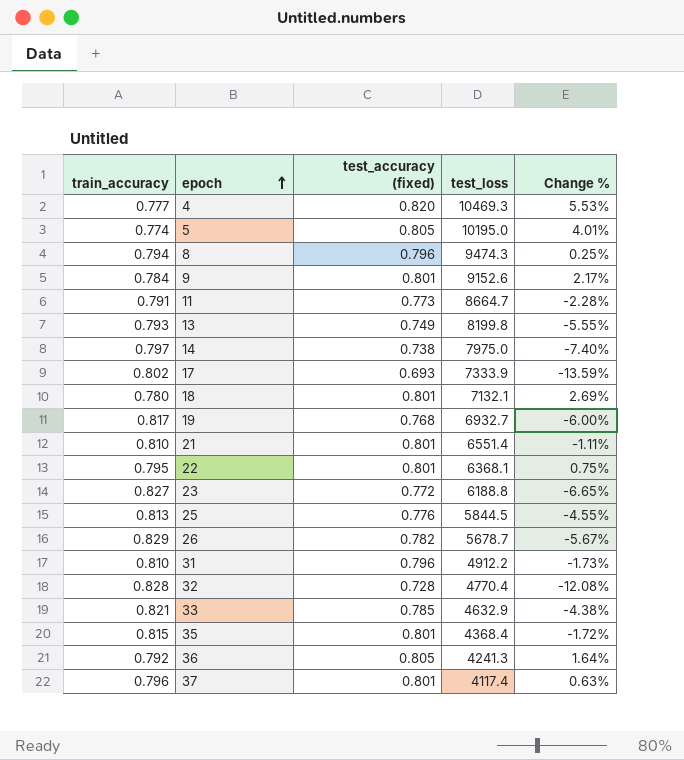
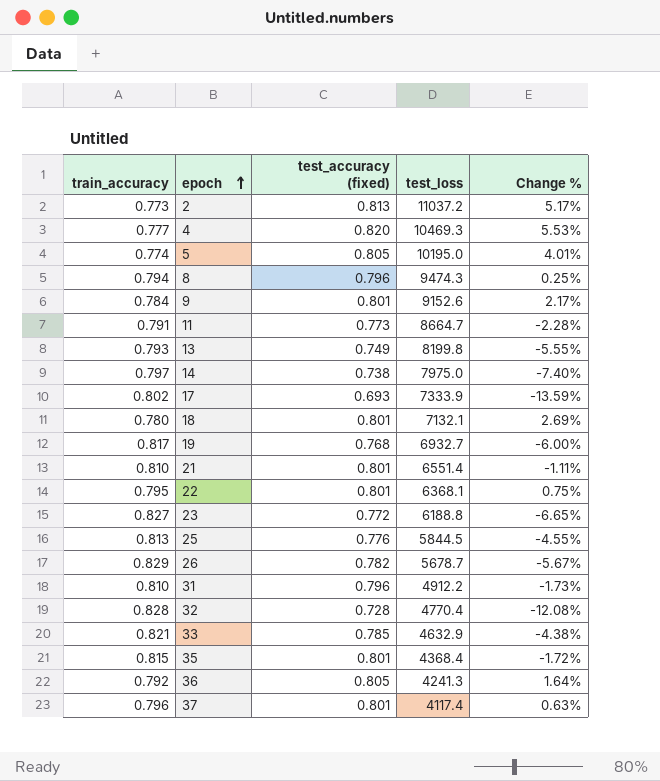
row 2: none -> 0.773 | 0.813 | 11037.2 | 5.17%

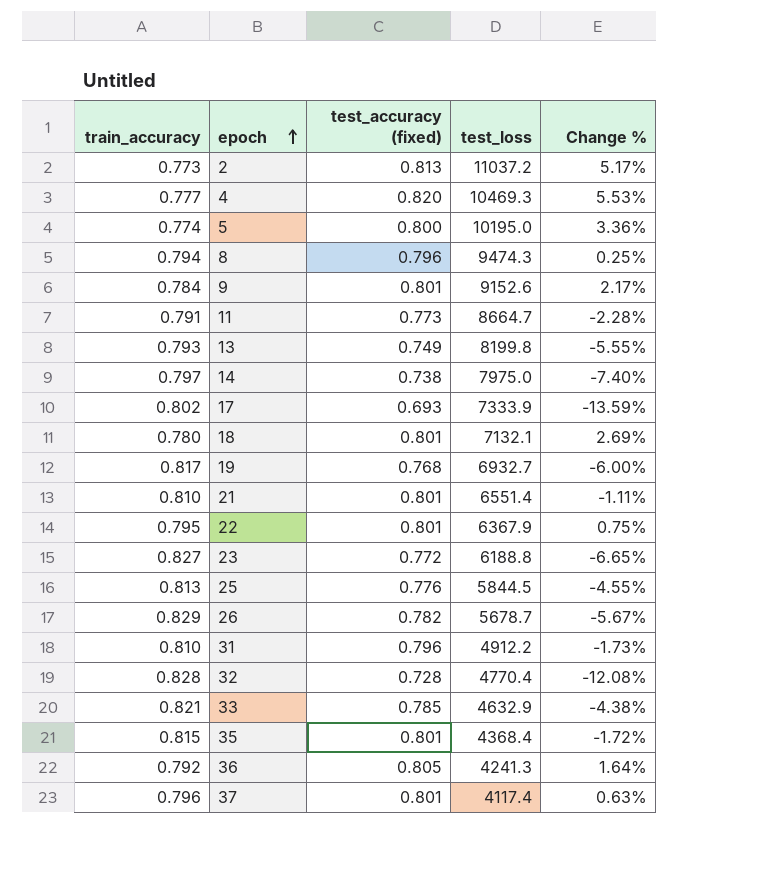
5 | test_accuracy (fixed): 0.805 -> 0.800
5 | Change %: 4.01% -> 3.36%
22 | test_loss: 6368.1 -> 6367.9

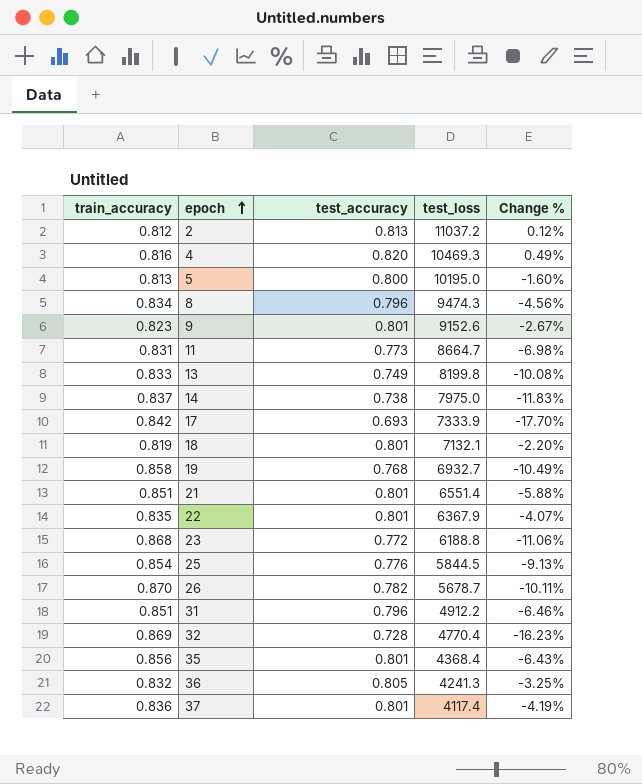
column name: test_accuracy (fixed) -> test_accuracy
row 33: 0.821 | 0.785 | 4632.9 | -4.38% -> none
2 | train_accuracy: 0.773 -> 0.812
2 | Change %: 5.17% -> 0.12%
4 | train_accuracy: 0.777 -> 0.816
4 | Change %: 5.53% -> 0.49%
5 | train_accuracy: 0.774 -> 0.813
5 | Change %: 3.36% -> -1.60%
8 | train_accuracy: 0.794 -> 0.834
8 | Change %: 0.25% -> -4.56%
9 | train_accuracy: 0.784 -> 0.823
9 | Change %: 2.17% -> -2.67%
11 | train_accuracy: 0.791 -> 0.831
11 | Change %: -2.28% -> -6.98%
13 | train_accuracy: 0.793 -> 0.833
13 | Change %: -5.55% -> -10.08%
14 | train_accuracy: 0.797 -> 0.837
14 | Change %: -7.40% -> -11.83%
17 | train_accuracy: 0.802 -> 0.842
17 | Change %: -13.59% -> -17.70%
18 | train_accuracy: 0.780 -> 0.819
18 | Change %: 2.69% -> -2.20%
19 | train_accuracy: 0.817 -> 0.858
19 | Change %: -6.00% -> -10.49%
21 | train_accuracy: 0.810 -> 0.851
21 | Change %: -1.11% -> -5.88%
22 | train_accuracy: 0.795 -> 0.835
22 | Change %: 0.75% -> -4.07%
23 | train_accuracy: 0.827 -> 0.868
23 | Change %: -6.65% -> -11.06%
25 | train_accuracy: 0.813 -> 0.854
25 | Change %: -4.55% -> -9.13%
26 | train_accuracy: 0.829 -> 0.870
26 | Change %: -5.67% -> -10.11%
31 | train_accuracy: 0.810 -> 0.851
31 | Change %: -1.73% -> -6.46%
32 | train_accuracy: 0.828 -> 0.869
32 | Change %: -12.08% -> -16.23%
35 | train_accuracy: 0.815 -> 0.856
35 | Change %: -1.72% -> -6.43%
36 | train_accuracy: 0.792 -> 0.832
36 | Change %: 1.64% -> -3.25%
37 | train_accuracy: 0.796 -> 0.836
37 | Change %: 0.63% -> -4.19%

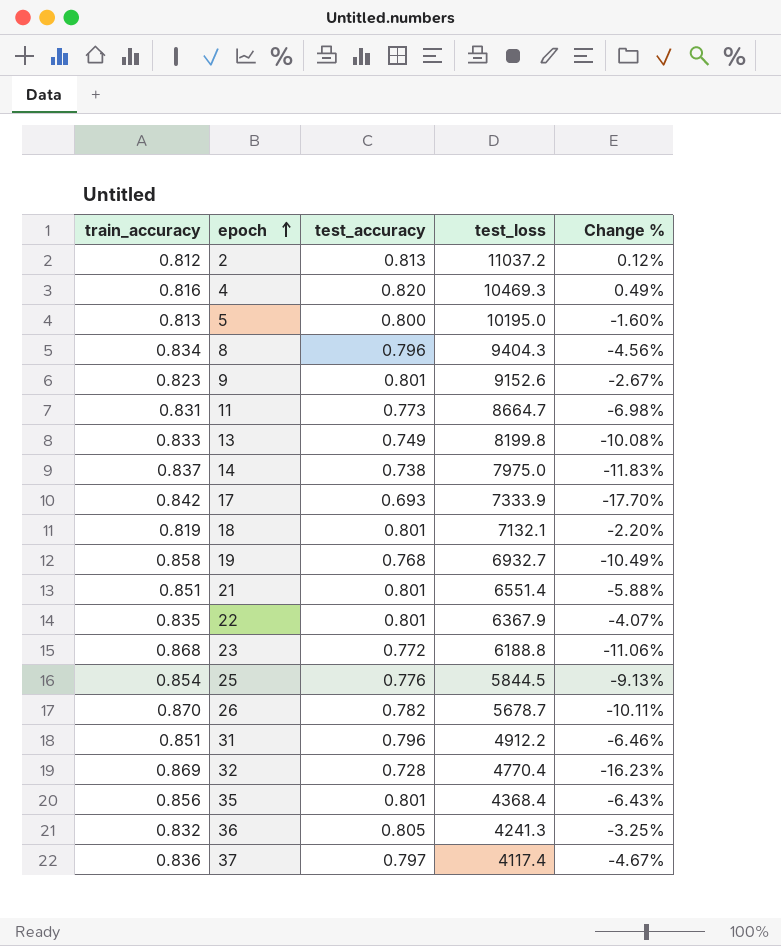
8 | test_loss: 9474.3 -> 9404.3
37 | test_accuracy: 0.801 -> 0.797
37 | Change %: -4.19% -> -4.67%

